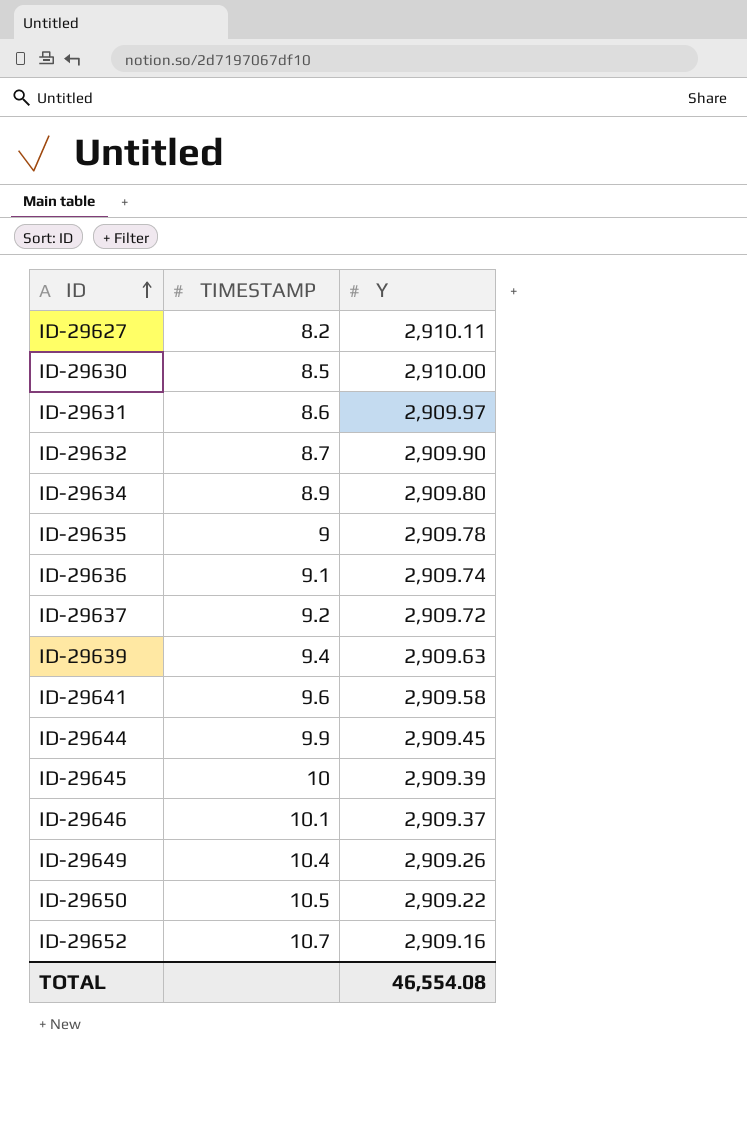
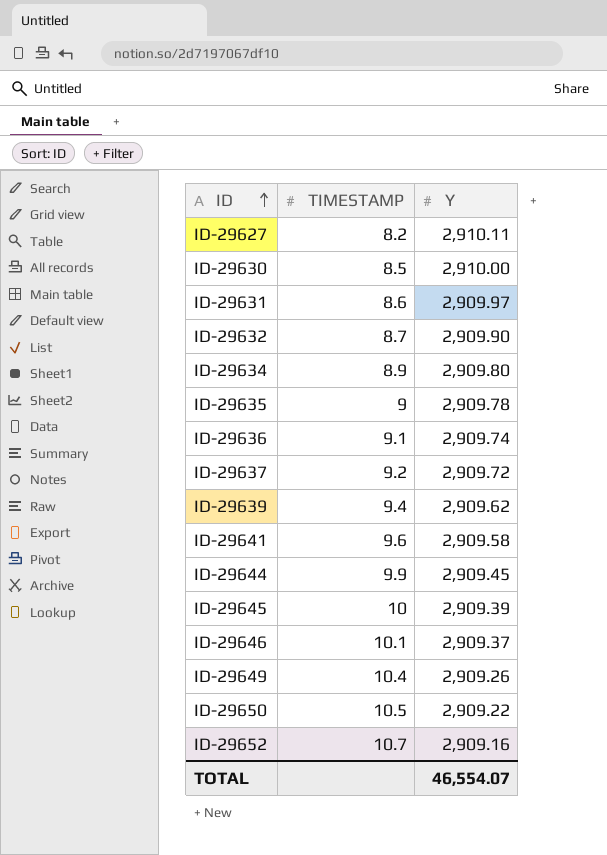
ID-29639 | Y: 2,909.63 -> 2,909.62
TOTAL | Y: 46,554.08 -> 46,554.07

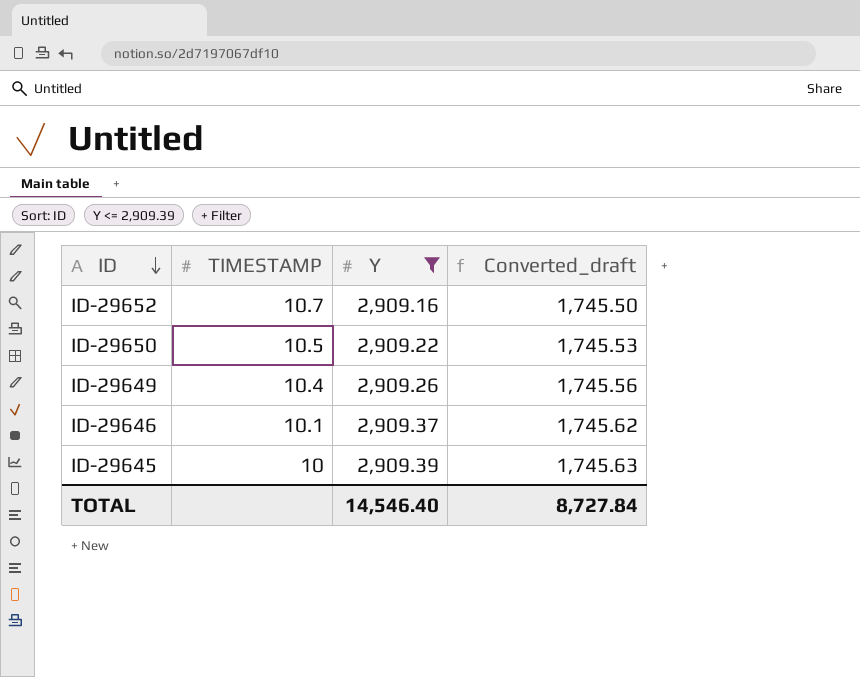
filter: none -> Y <= 2,909.39
row order: ID ascending -> ID descending
column Converted_draft | formula: none -> [Y] * 0.6
TOTAL | Y: 46,554.07 -> 14,546.40

